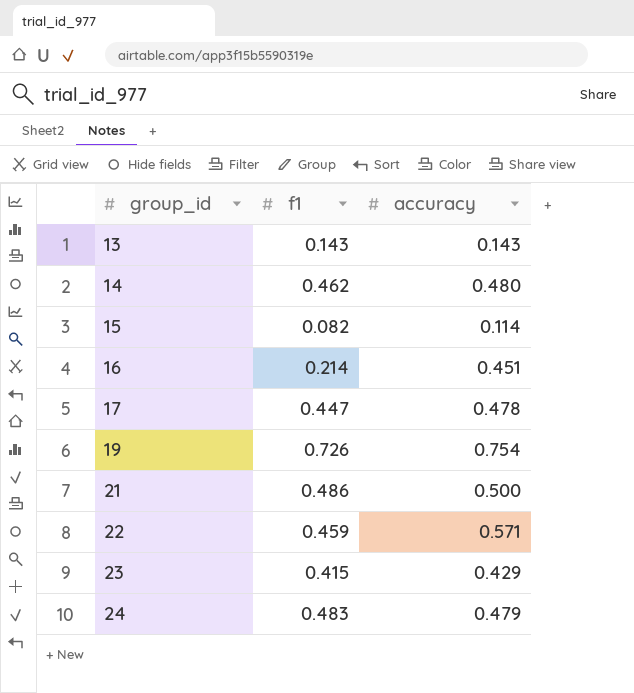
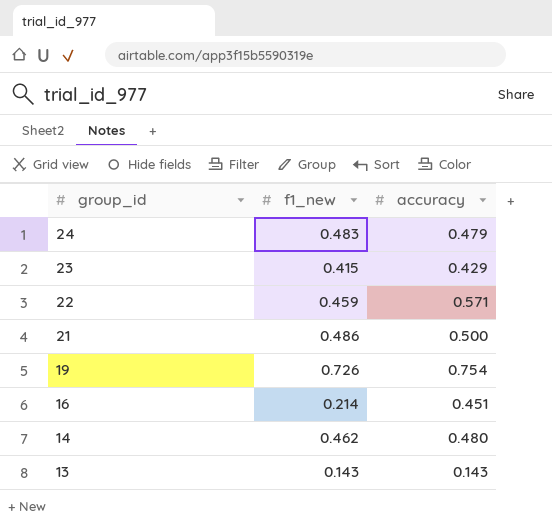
row order: group_id ascending -> group_id descending
column name: f1 -> f1_new
row 15: 0.082 | 0.114 -> none
row 17: 0.447 | 0.478 -> none

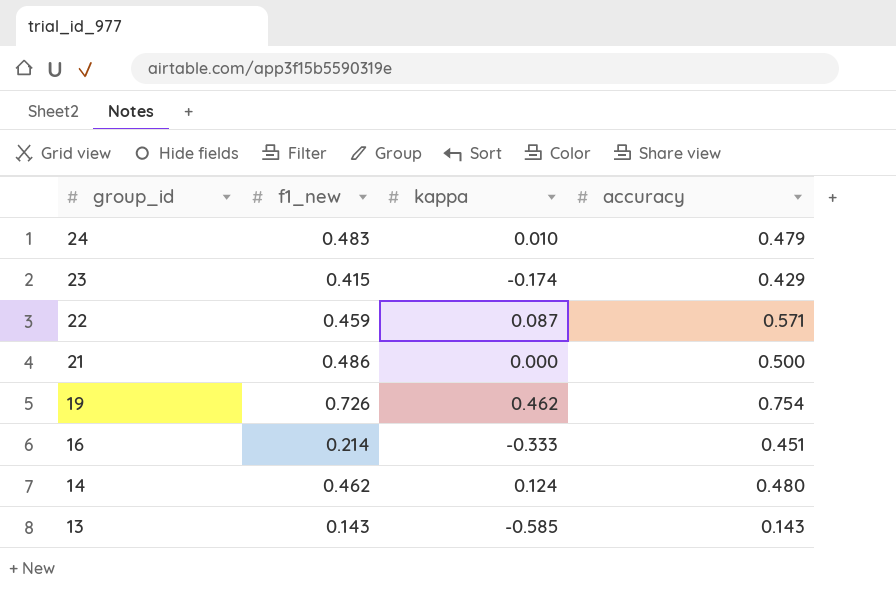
column kappa | position: none -> 3

